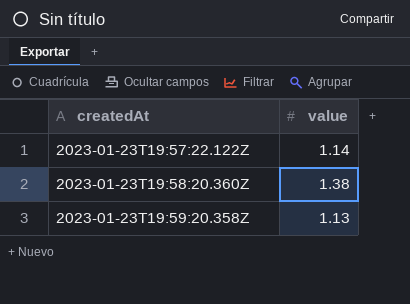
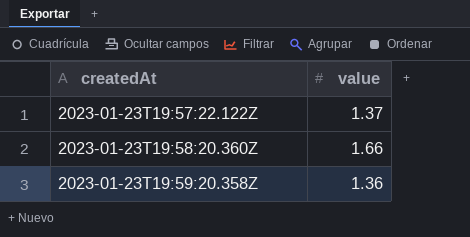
2023-01-23T19:57:22.122Z | value: 1.14 -> 1.37
2023-01-23T19:58:20.360Z | value: 1.38 -> 1.66
2023-01-23T19:59:20.358Z | value: 1.13 -> 1.36

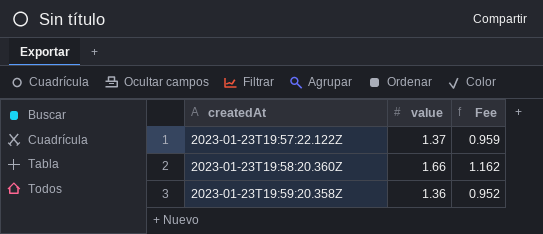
column Fee | formula: none -> [value] * 0.7

